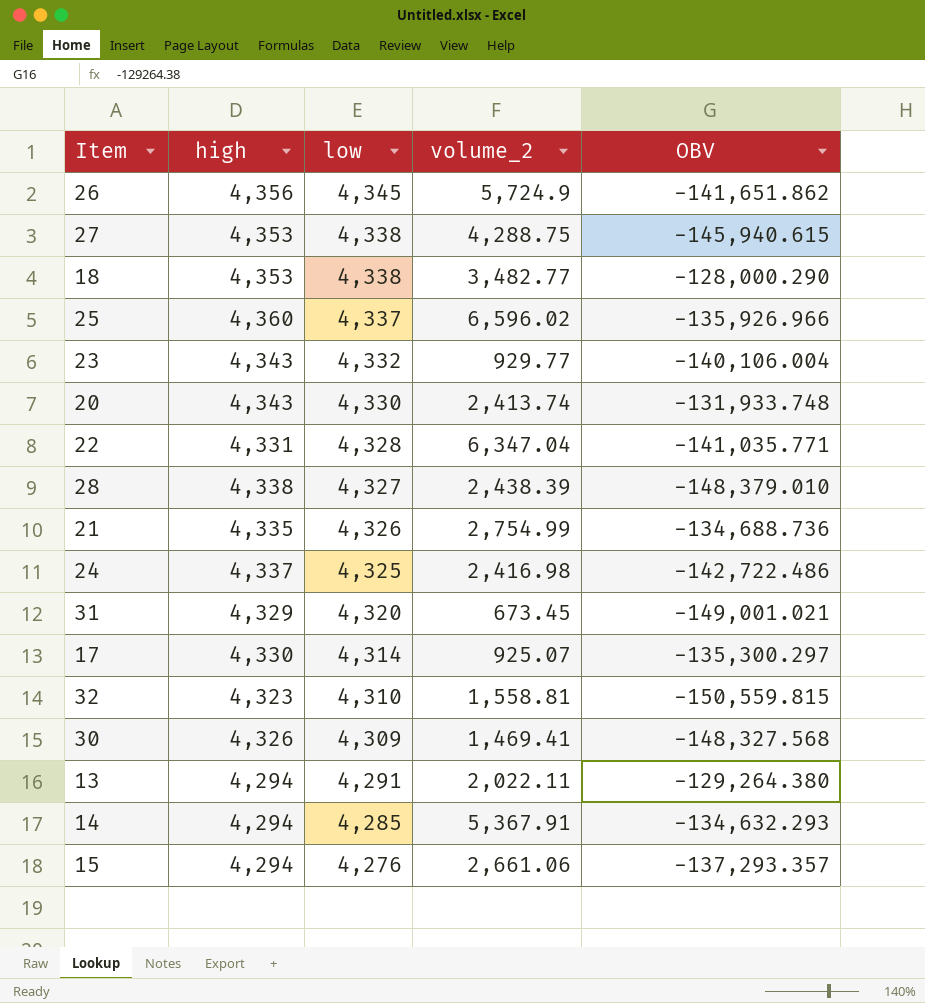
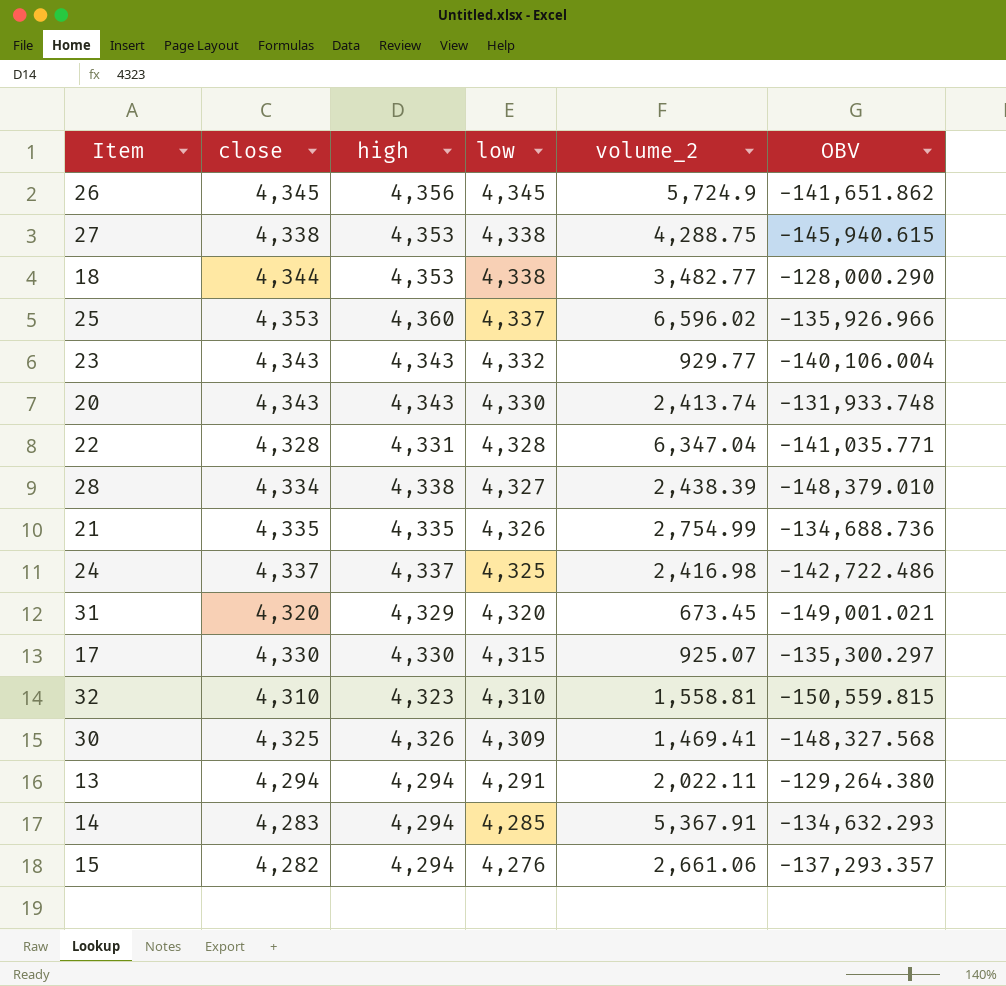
column close | position: none -> 2
17 | low: 4,314 -> 4,315

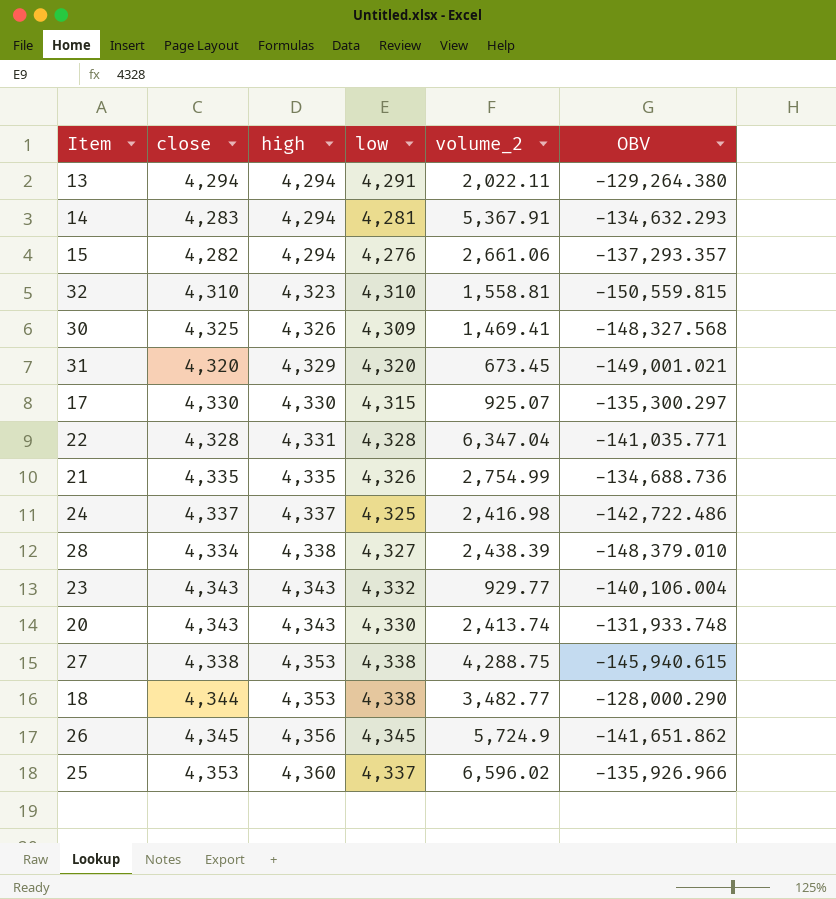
row order: low descending -> high ascending
14 | low: 4,285 -> 4,281

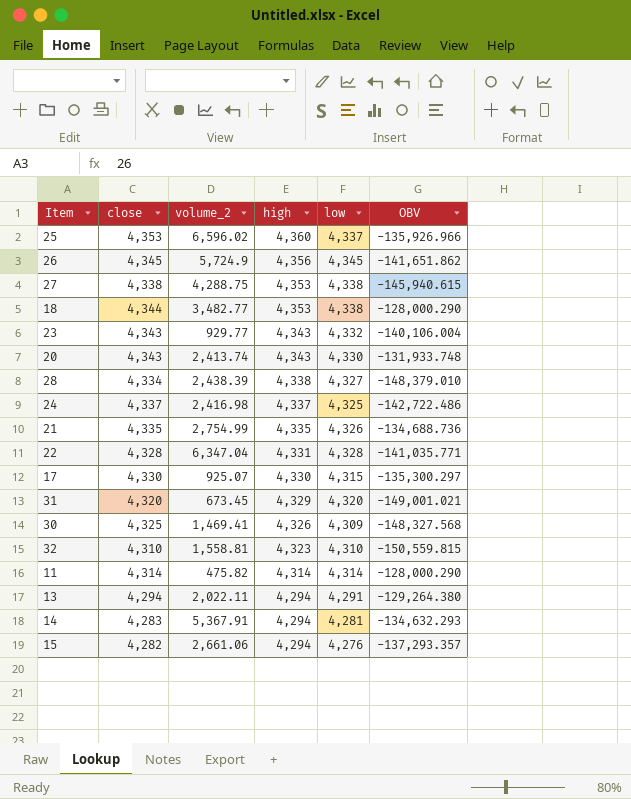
row order: high ascending -> high descending
column volume_2 | position: 5 -> 3
row 11: none -> 4,314 | 475.82 | 4,314 | 4,314 | -128,000.290

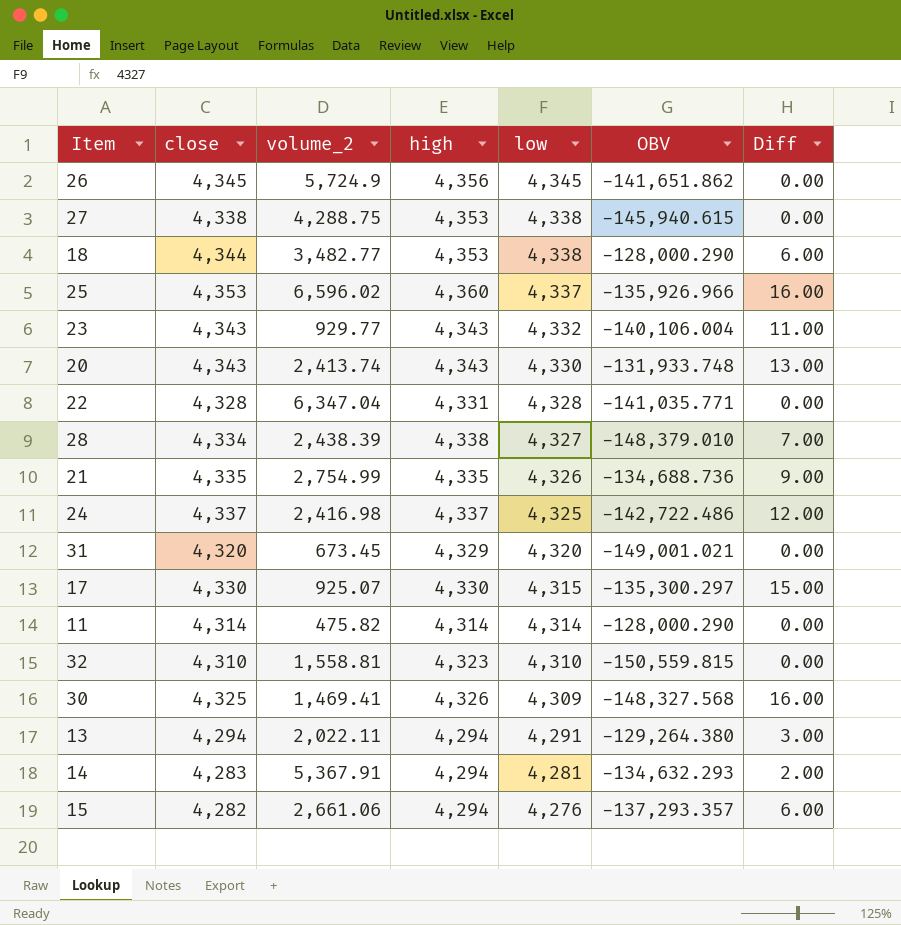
row order: high descending -> low descending
column Diff | formula: none -> [close] - [low]

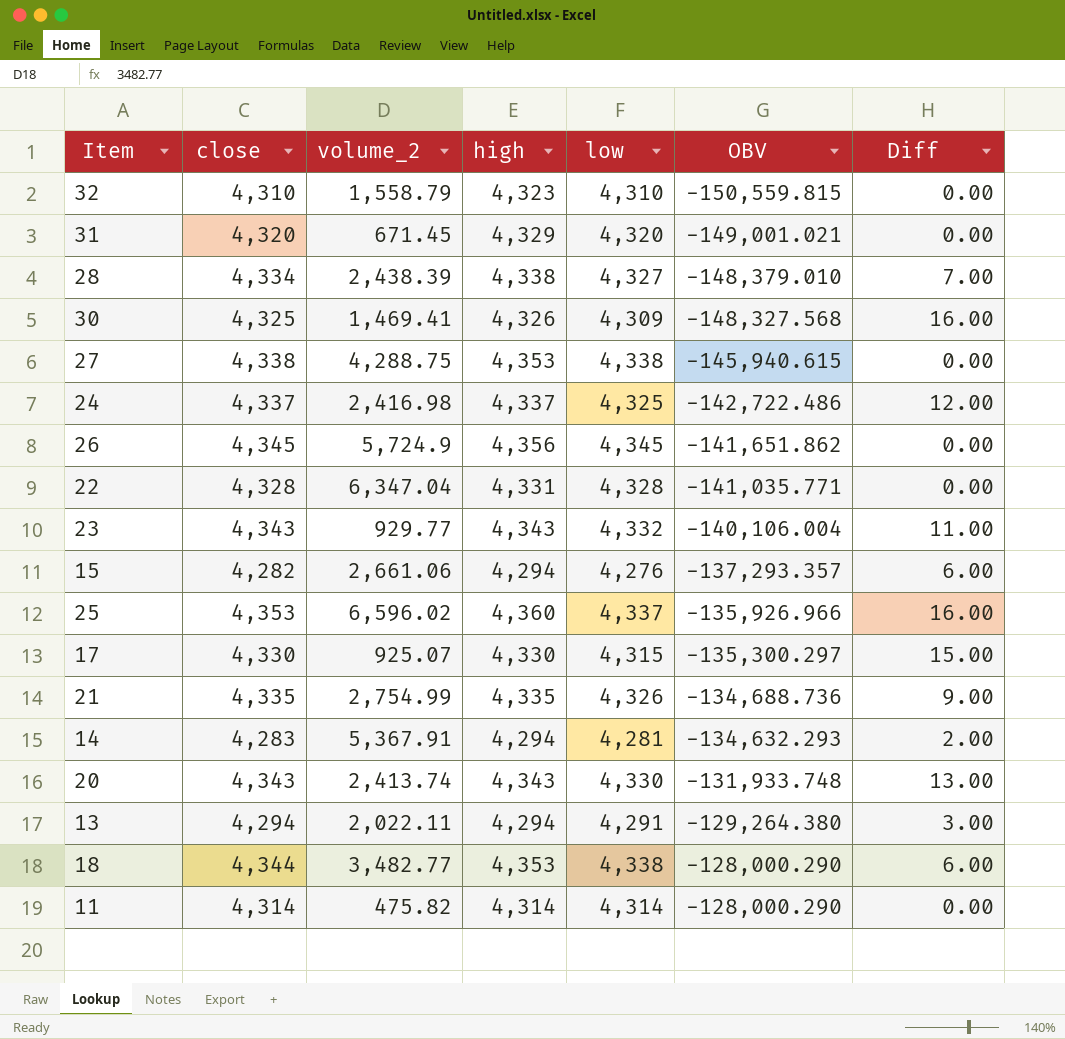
row order: low descending -> OBV ascending
32 | volume_2: 1,558.81 -> 1,558.79
31 | volume_2: 673.45 -> 671.45

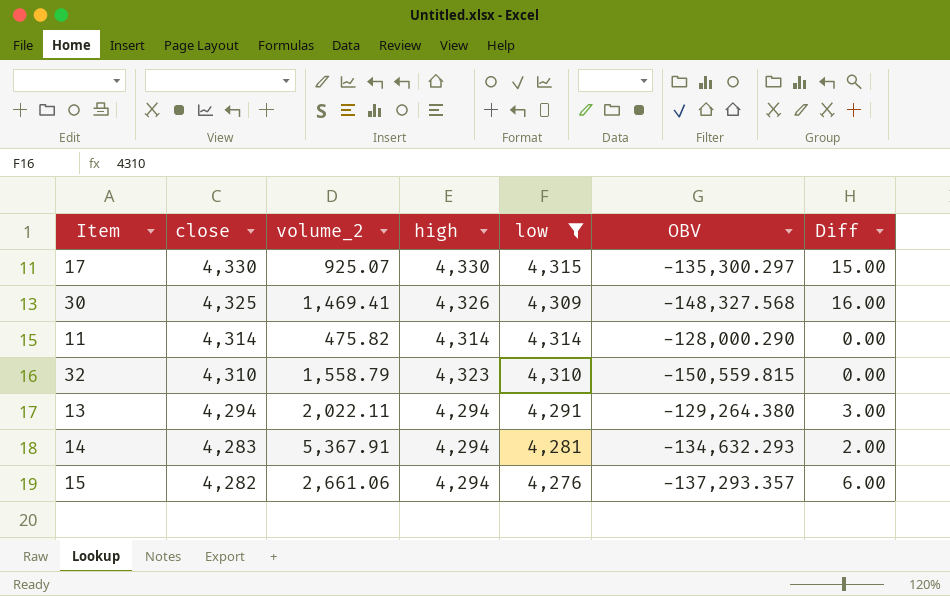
filter: none -> low <= 4,315
row order: OBV ascending -> close descending

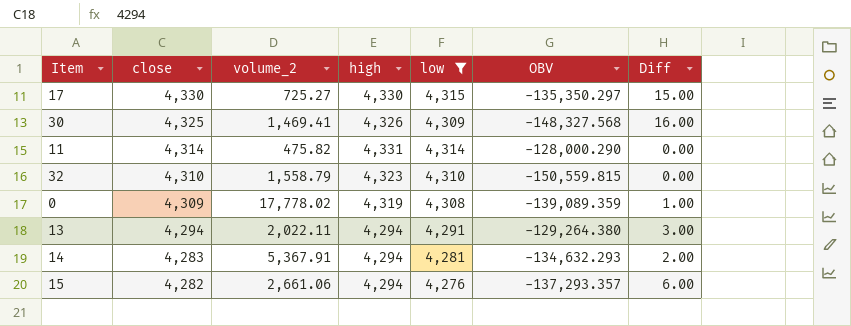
17 | volume_2: 925.07 -> 725.27
17 | OBV: -135,300.297 -> -135,350.297
11 | high: 4,314 -> 4,331
row 0: none -> 4,309 | 17,778.02 | 4,319 | 4,308 | -139,089.359 | 1.00

